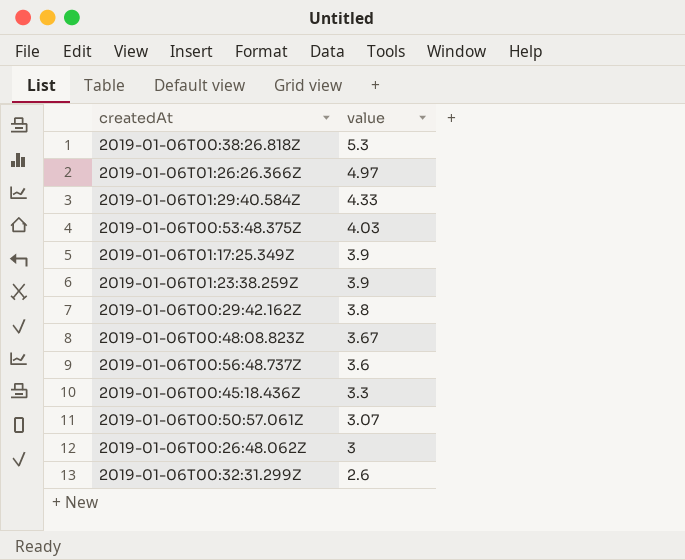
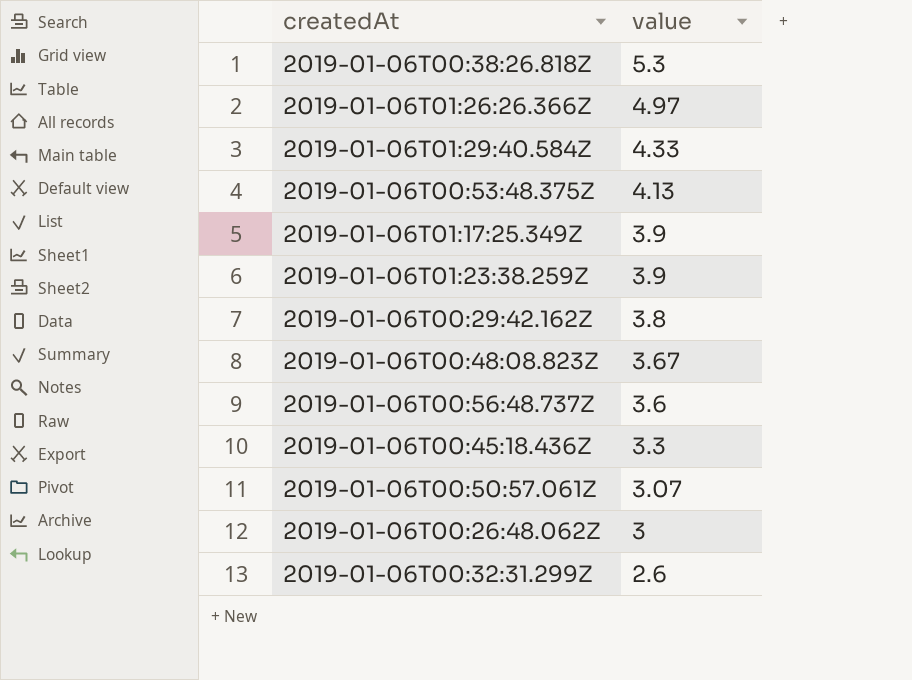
2019-01-06T00:53:48.375Z | value: 4.03 -> 4.13

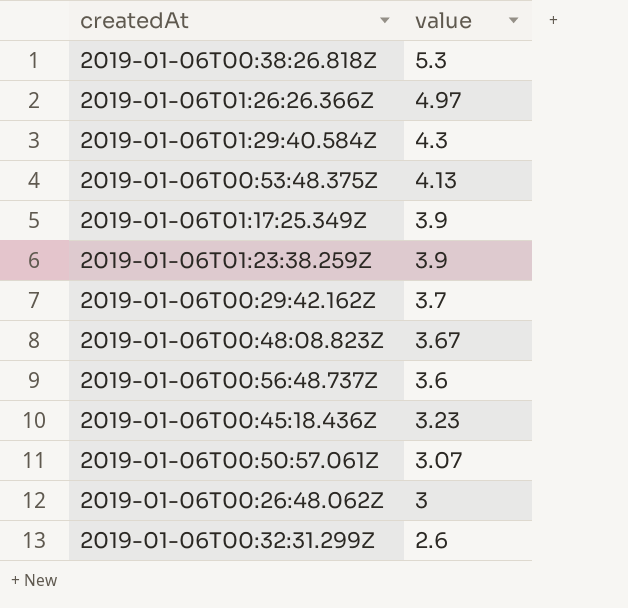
2019-01-06T01:29:40.584Z | value: 4.33 -> 4.3
2019-01-06T00:29:42.162Z | value: 3.8 -> 3.7
2019-01-06T00:45:18.436Z | value: 3.3 -> 3.23

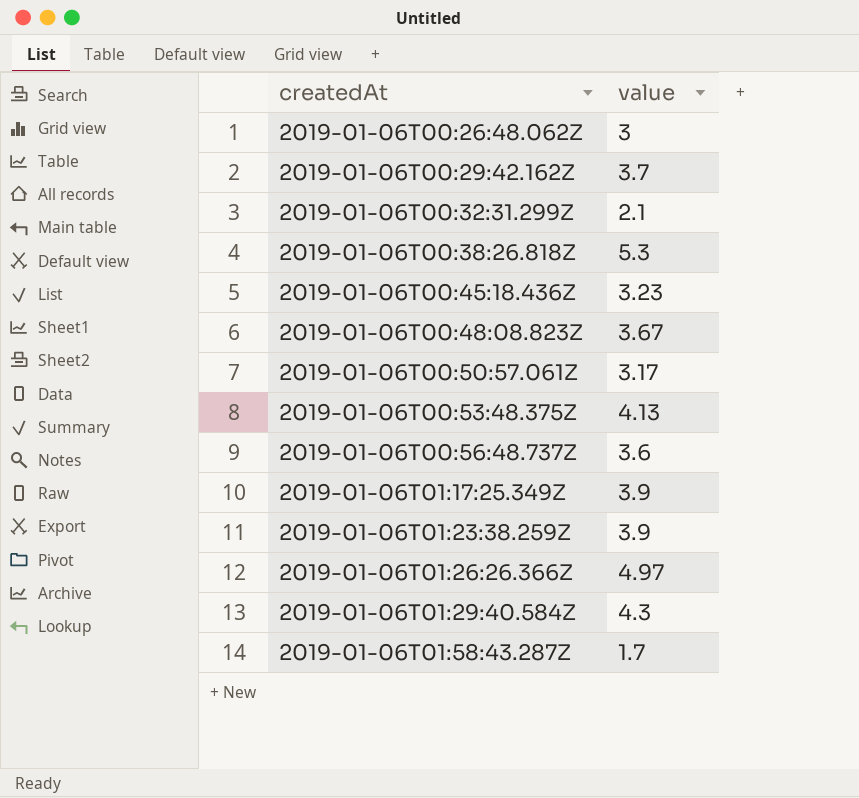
row order: value descending -> createdAt ascending
2019-01-06T00:32:31.299Z | value: 2.6 -> 2.1
2019-01-06T00:50:57.061Z | value: 3.07 -> 3.17
row 2019-01-06T01:58:43.287Z: none -> 1.7

